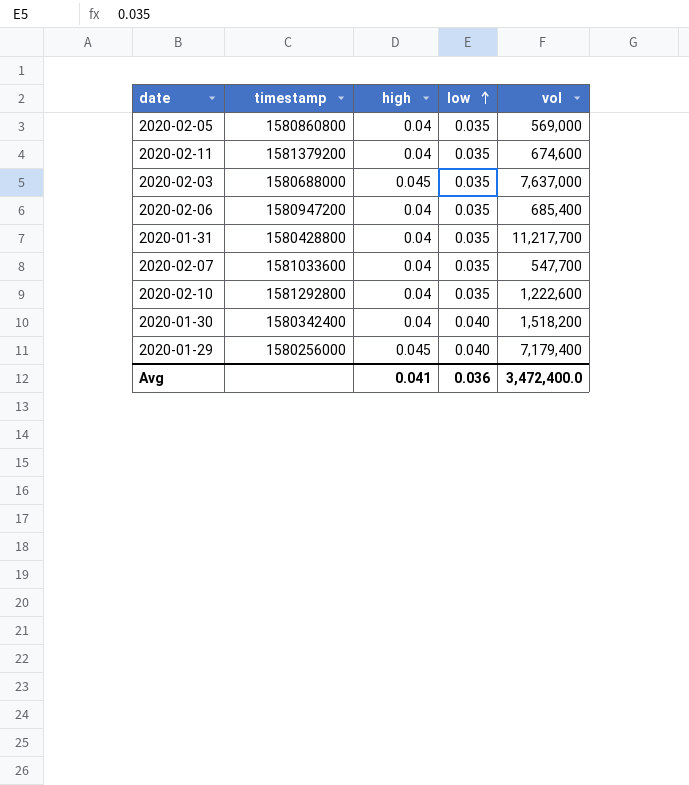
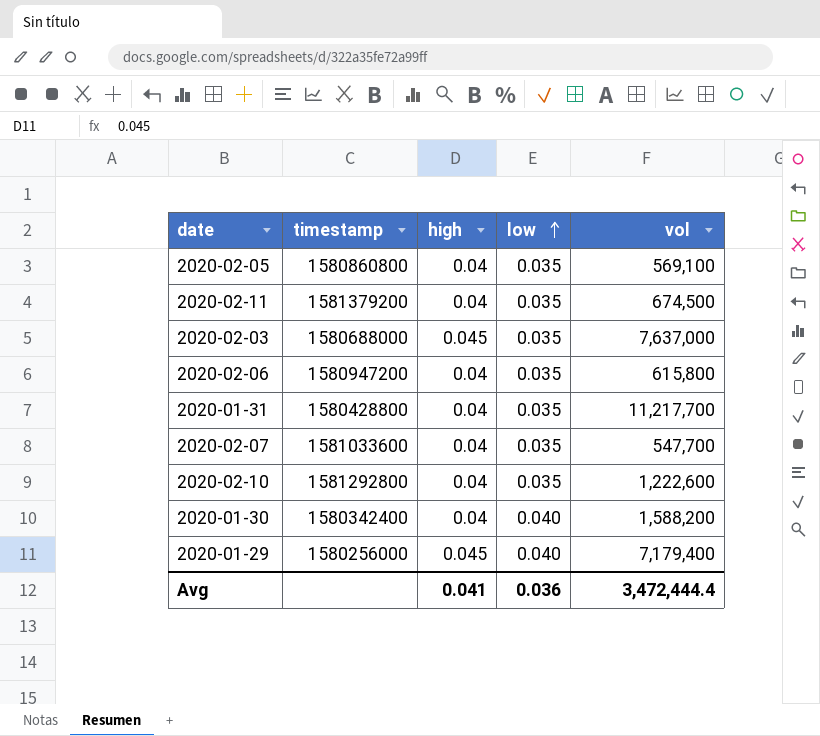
2020-02-05 | vol: 569,000 -> 569,100
2020-02-11 | vol: 674,600 -> 674,500
2020-02-06 | vol: 685,400 -> 615,800
2020-01-30 | vol: 1,518,200 -> 1,588,200
Avg | vol: 3,472,400.0 -> 3,472,444.4

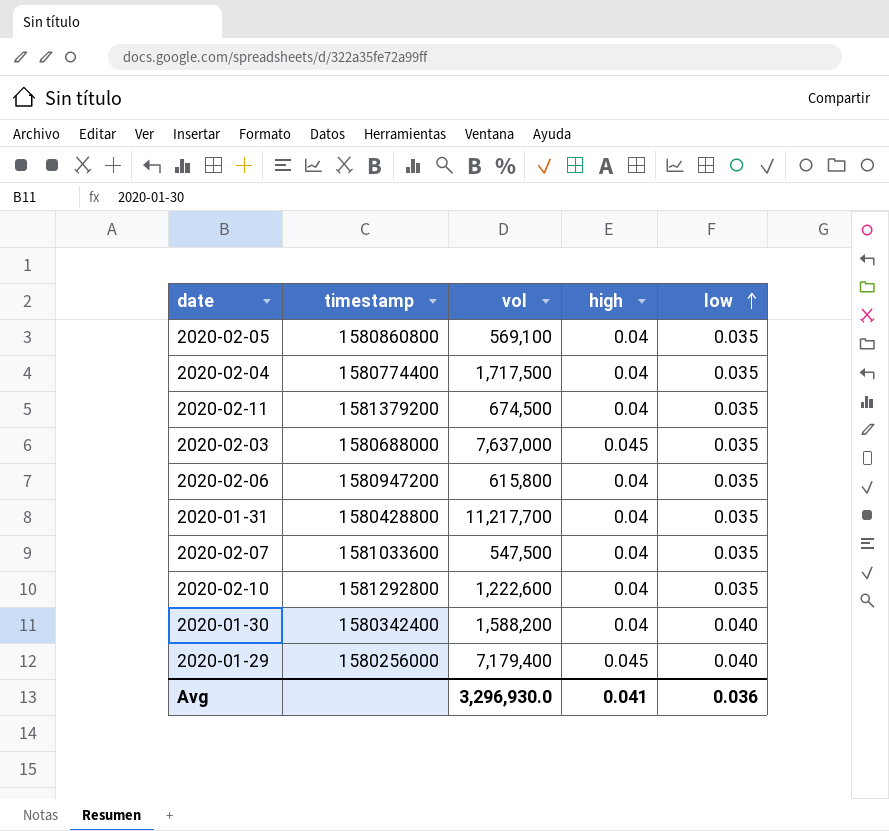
column vol | position: 5 -> 3
row 2020-02-04: none -> 1580774400 | 1,717,500 | 0.04 | 0.035
2020-02-07 | vol: 547,700 -> 547,500
Avg | vol: 3,472,444.4 -> 3,296,930.0

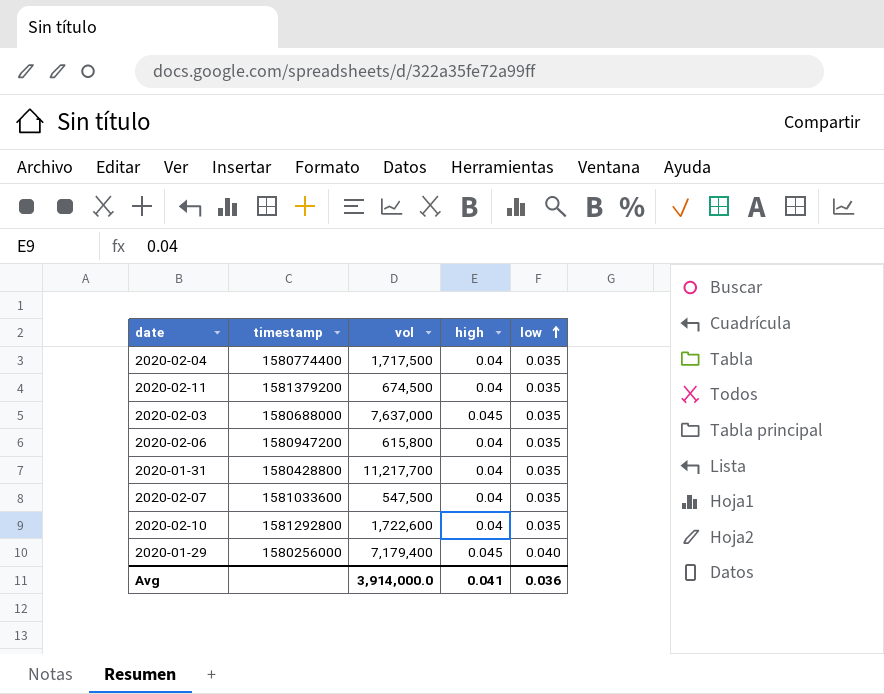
row 2020-02-05: 1580860800 | 569,100 | 0.04 | 0.035 -> none
row 2020-01-30: 1580342400 | 1,588,200 | 0.04 | 0.040 -> none
2020-02-10 | vol: 1,222,600 -> 1,722,600
Avg | vol: 3,296,930.0 -> 3,914,000.0

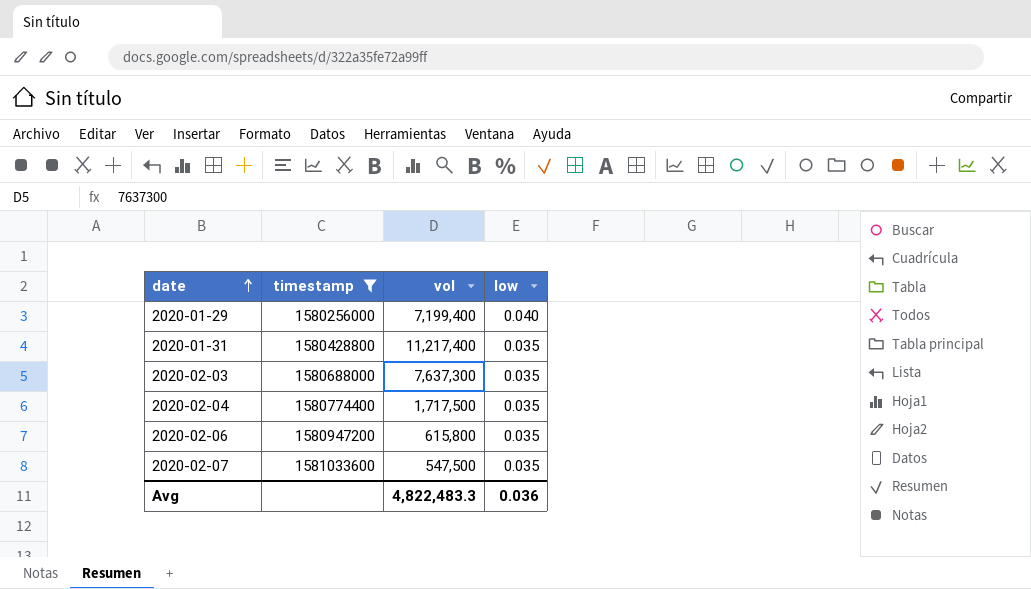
filter: none -> timestamp <= 1581033600
row order: low ascending -> date ascending
column high | position: 4 -> none
2020-01-29 | vol: 7,179,400 -> 7,199,400
2020-01-31 | vol: 11,217,700 -> 11,217,400
2020-02-03 | vol: 7,637,000 -> 7,637,300
Avg | vol: 3,914,000.0 -> 4,822,483.3

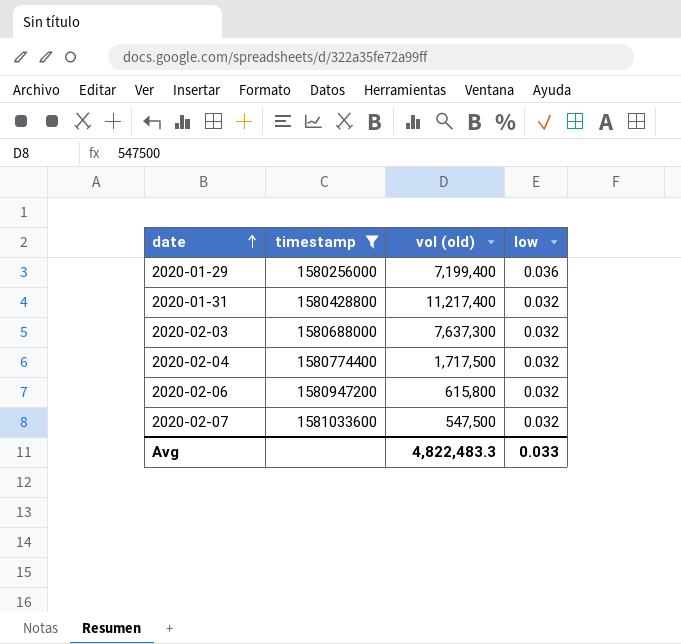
column name: vol -> vol (old)
2020-01-29 | low: 0.040 -> 0.036
2020-01-31 | low: 0.035 -> 0.032
2020-02-03 | low: 0.035 -> 0.032
2020-02-04 | low: 0.035 -> 0.032
2020-02-06 | low: 0.035 -> 0.032
2020-02-07 | low: 0.035 -> 0.032
Avg | low: 0.036 -> 0.033

